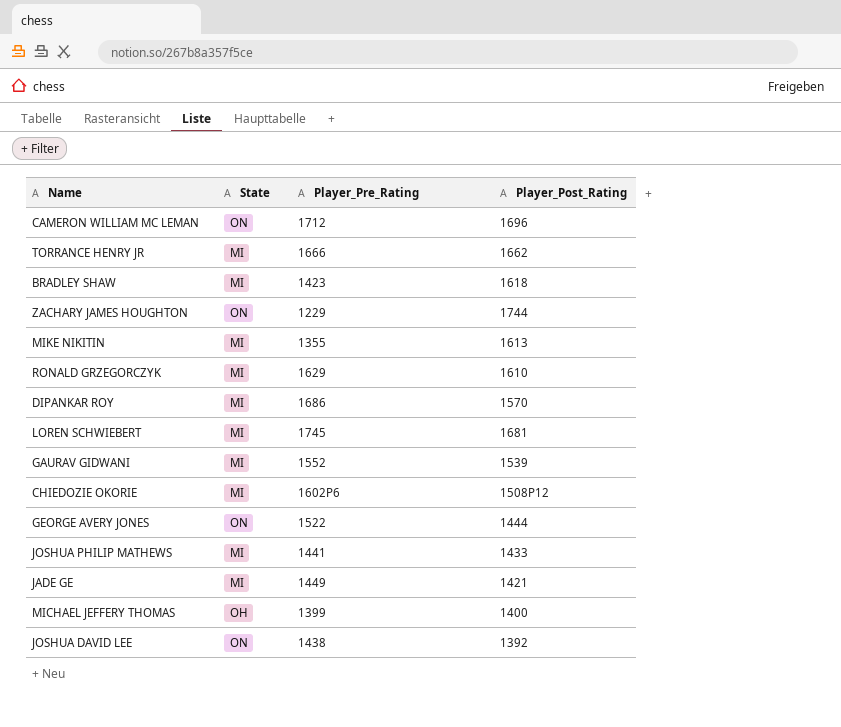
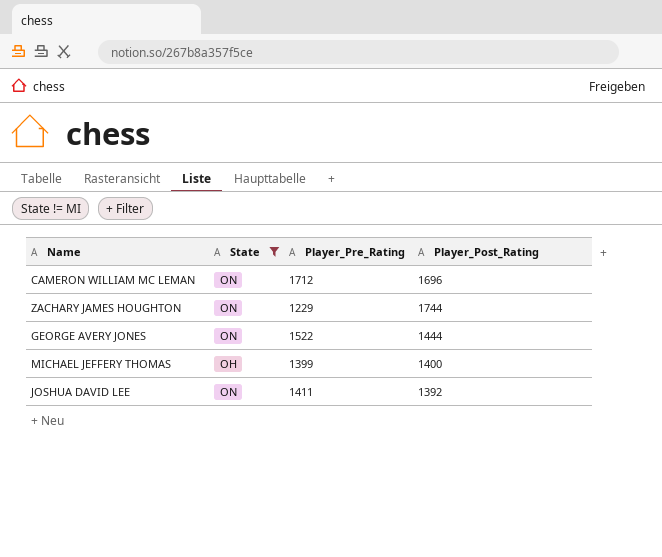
filter: none -> State != MI
JOSHUA DAVID LEE | Player_Pre_Rating: 1438 -> 1411

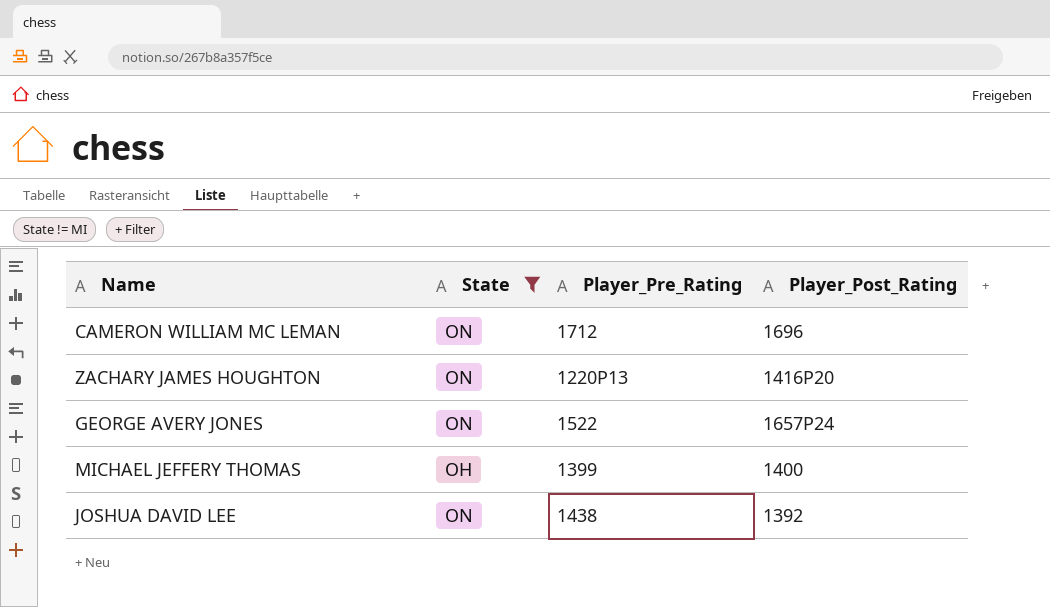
ZACHARY JAMES HOUGHTON | Player_Pre_Rating: 1229 -> 1220P13
ZACHARY JAMES HOUGHTON | Player_Post_Rating: 1744 -> 1416P20
GEORGE AVERY JONES | Player_Post_Rating: 1444 -> 1657P24
JOSHUA DAVID LEE | Player_Pre_Rating: 1411 -> 1438

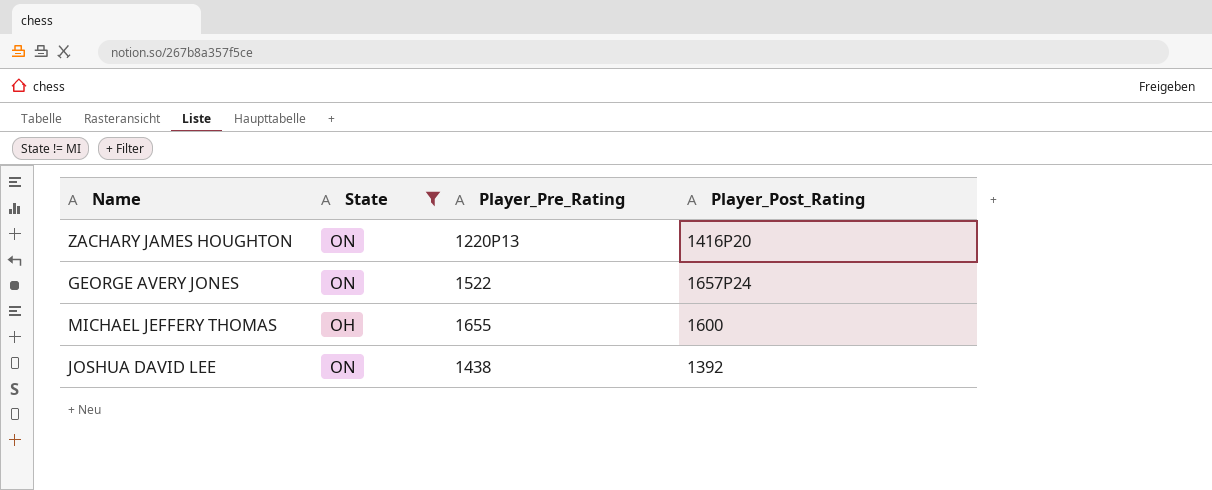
row CAMERON WILLIAM MC LEMAN: ON | 1712 | 1696 -> none
MICHAEL JEFFERY THOMAS | Player_Pre_Rating: 1399 -> 1655
MICHAEL JEFFERY THOMAS | Player_Post_Rating: 1400 -> 1600

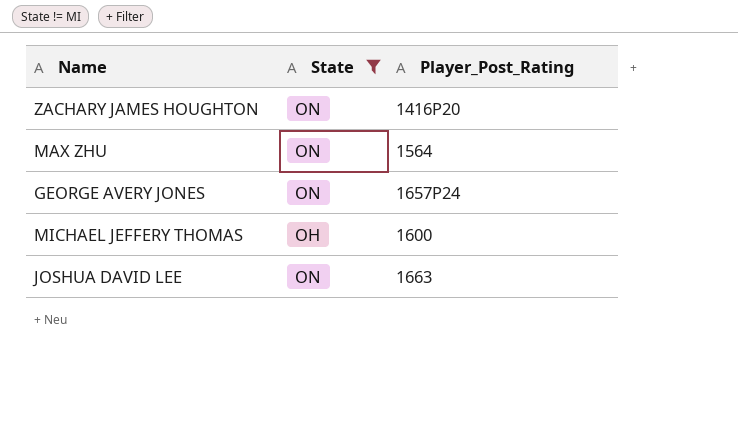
column Player_Pre_Rating | position: 3 -> none
row MAX ZHU: none -> ON | 1564
JOSHUA DAVID LEE | Player_Post_Rating: 1392 -> 1663

